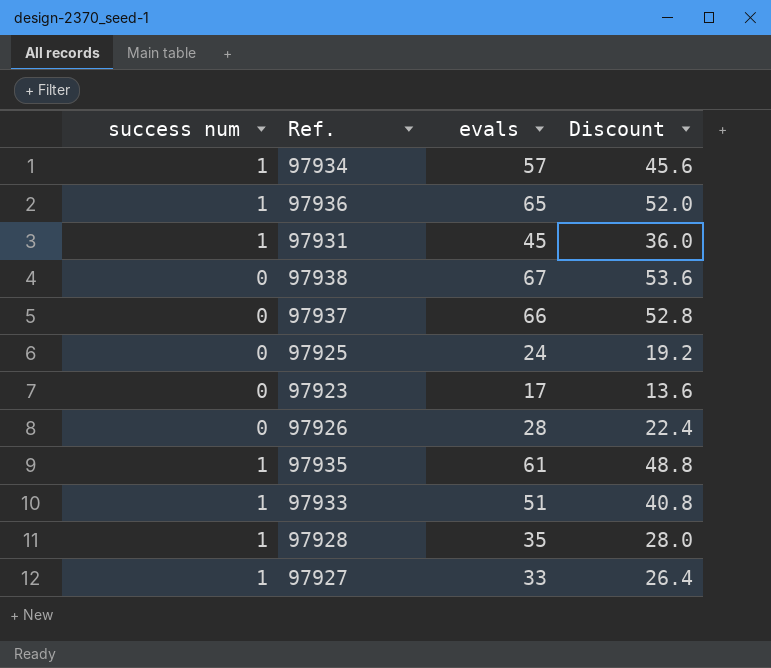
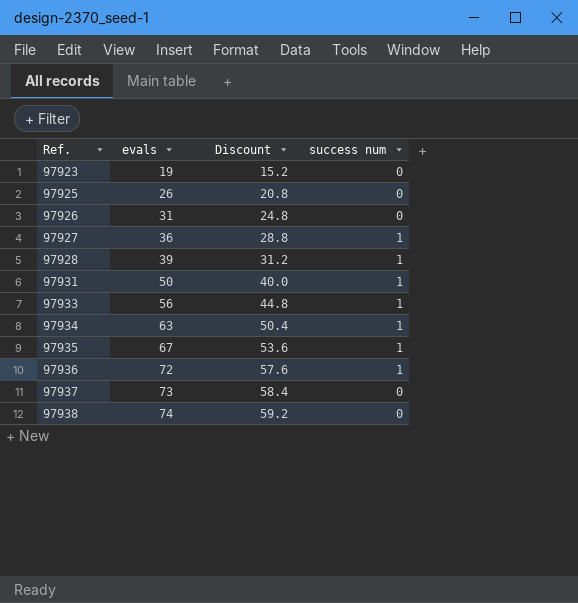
row order: none -> Ref. ascending
column success num | position: 1 -> 4
97923 | evals: 17 -> 19
97923 | Discount: 13.6 -> 15.2
97925 | evals: 24 -> 26
97925 | Discount: 19.2 -> 20.8
97926 | evals: 28 -> 31
97926 | Discount: 22.4 -> 24.8
97927 | evals: 33 -> 36
97927 | Discount: 26.4 -> 28.8
97928 | evals: 35 -> 39
97928 | Discount: 28.0 -> 31.2
97931 | evals: 45 -> 50
97931 | Discount: 36.0 -> 40.0
97933 | evals: 51 -> 56
97933 | Discount: 40.8 -> 44.8
97934 | evals: 57 -> 63
97934 | Discount: 45.6 -> 50.4
97935 | evals: 61 -> 67
97935 | Discount: 48.8 -> 53.6
97936 | evals: 65 -> 72
97936 | Discount: 52.0 -> 57.6
97937 | evals: 66 -> 73
97937 | Discount: 52.8 -> 58.4
97938 | evals: 67 -> 74
97938 | Discount: 53.6 -> 59.2

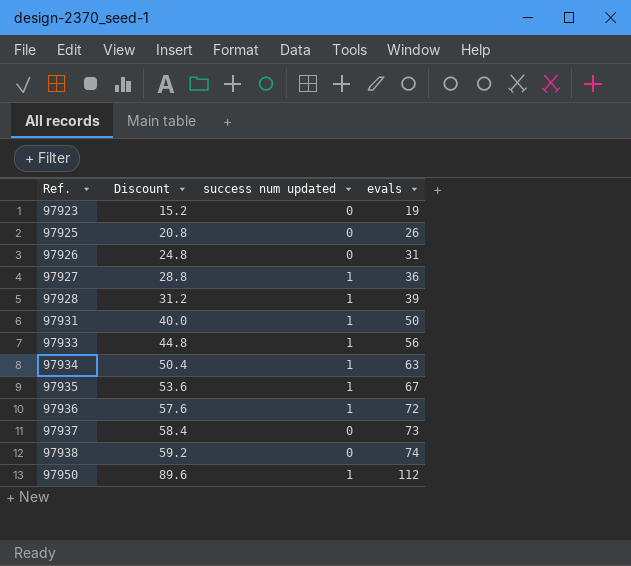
column name: success num -> success num updated
column evals | position: 2 -> 4
row 97950: none -> 89.6 | 1 | 112

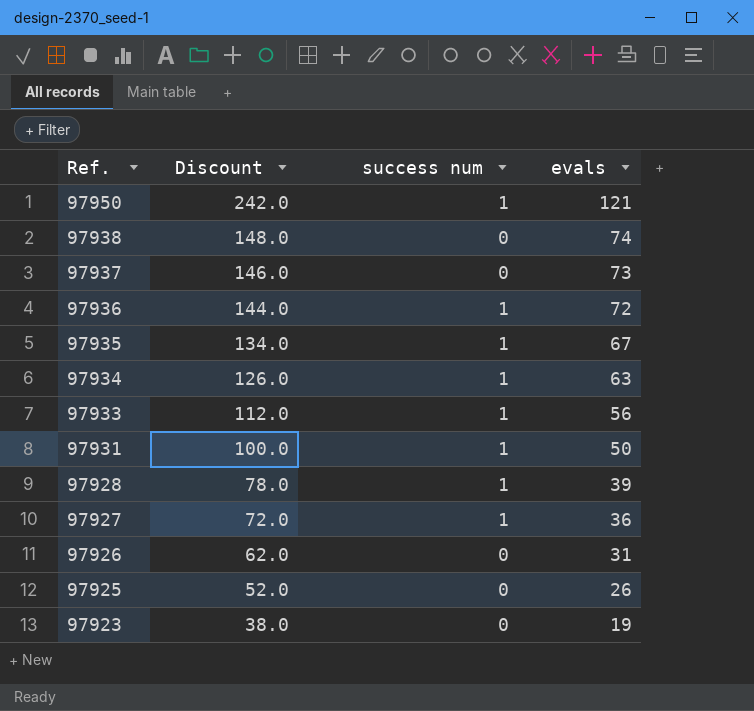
row order: Ref. ascending -> Ref. descending
column Discount | formula: [evals] * 0.8 -> [evals] * 2
column name: success num updated -> success num
97950 | evals: 112 -> 121

